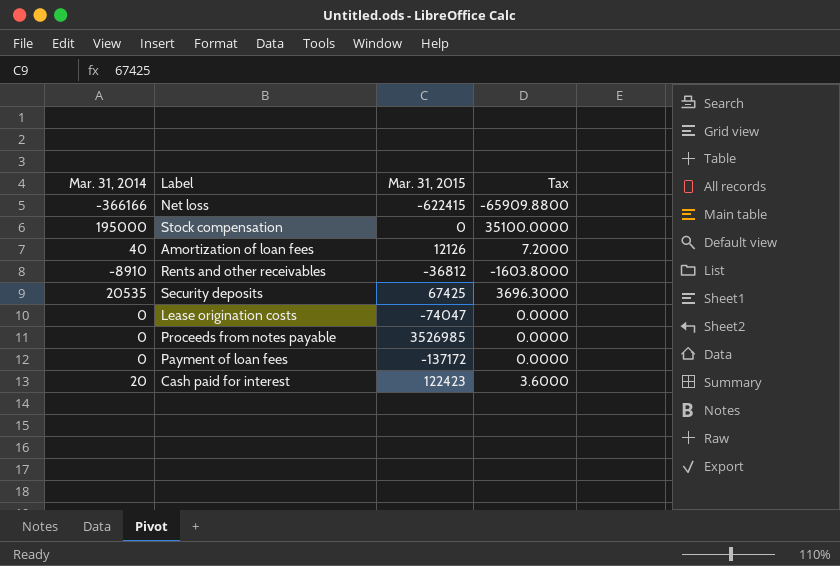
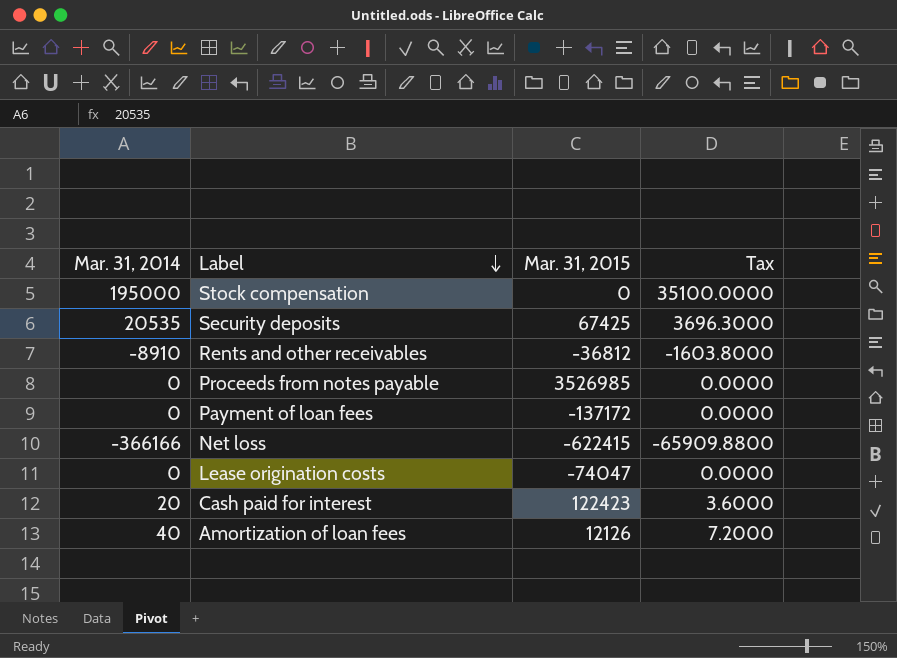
row order: none -> Label descending

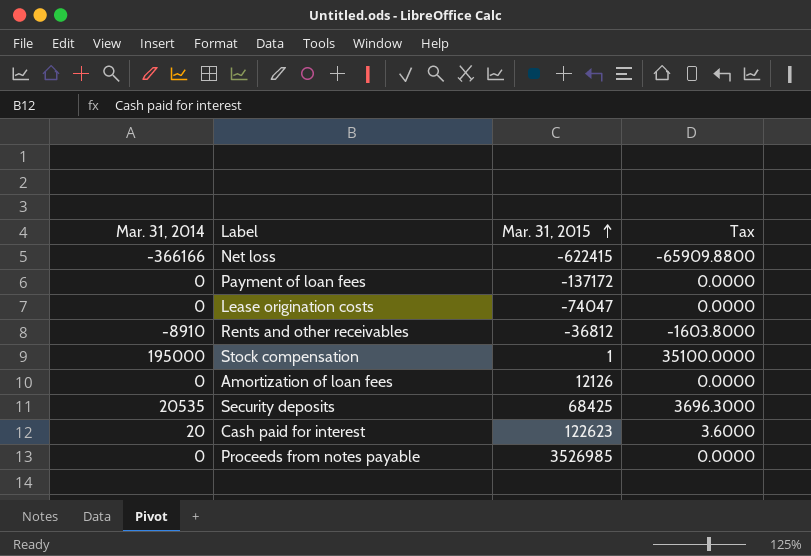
row order: Label descending -> Mar. 31, 2015 ascending
Stock compensation | Mar. 31, 2015: 0 -> 1
Amortization of loan fees | Mar. 31, 2014: 40 -> 0
Amortization of loan fees | Tax: 7.2000 -> 0.0000
Security deposits | Mar. 31, 2015: 67425 -> 68425
Cash paid for interest | Mar. 31, 2015: 122423 -> 122623

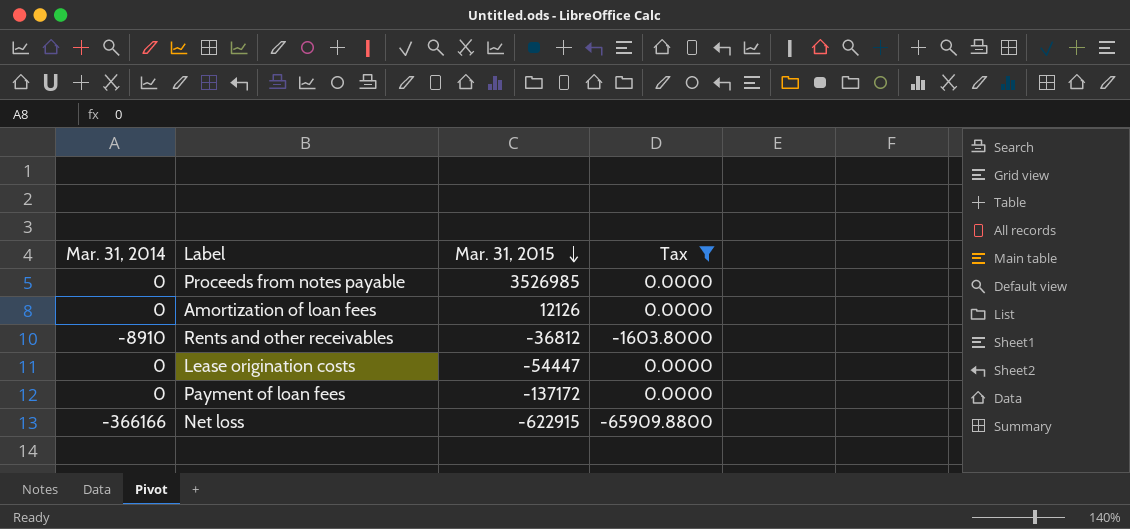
filter: none -> Tax <= 0.0000
row order: Mar. 31, 2015 ascending -> Mar. 31, 2015 descending
Lease origination costs | Mar. 31, 2015: -74047 -> -54447
Net loss | Mar. 31, 2015: -622415 -> -622915

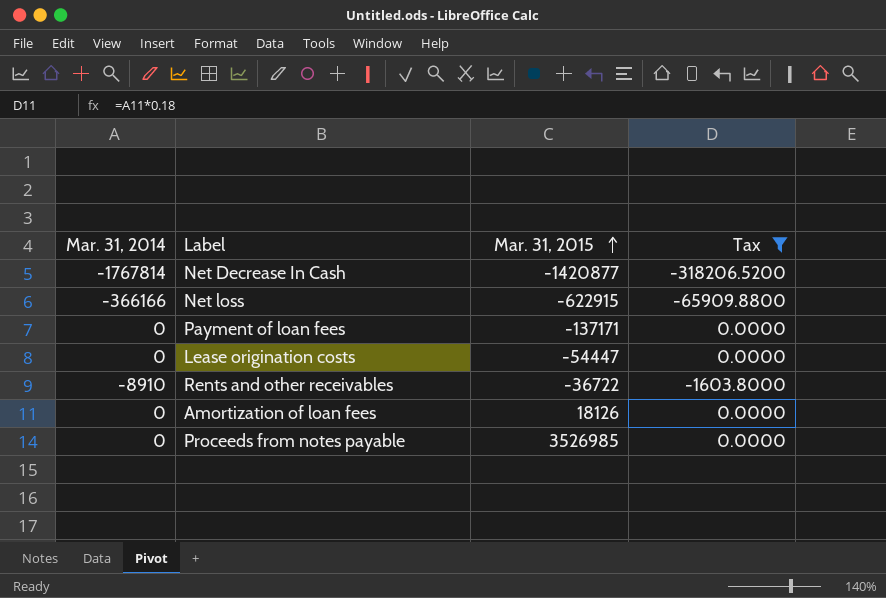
row order: Mar. 31, 2015 descending -> Mar. 31, 2015 ascending
row Net Decrease In Cash: none -> -1767814 | -1420877 | -318206.5200
Payment of loan fees | Mar. 31, 2015: -137172 -> -137171
Rents and other receivables | Mar. 31, 2015: -36812 -> -36722
Amortization of loan fees | Mar. 31, 2015: 12126 -> 18126

